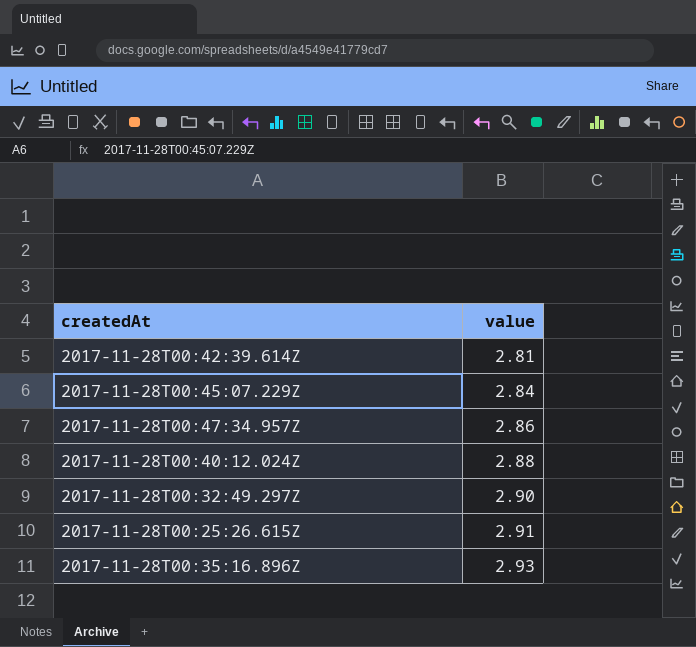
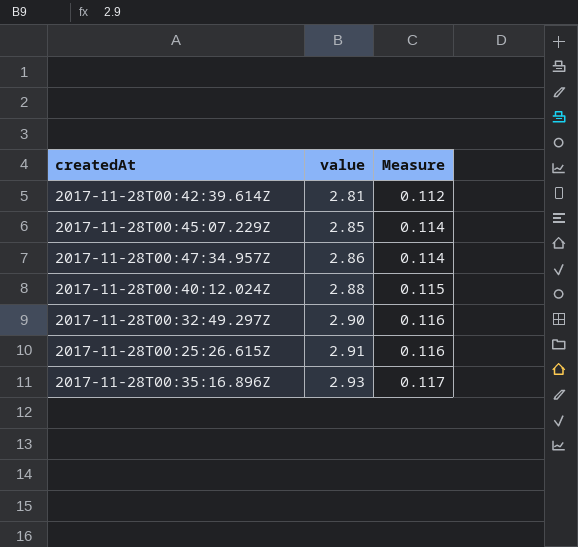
column Measure | formula: none -> [value] * 0.04
2017-11-28T00:45:07.229Z | value: 2.84 -> 2.85

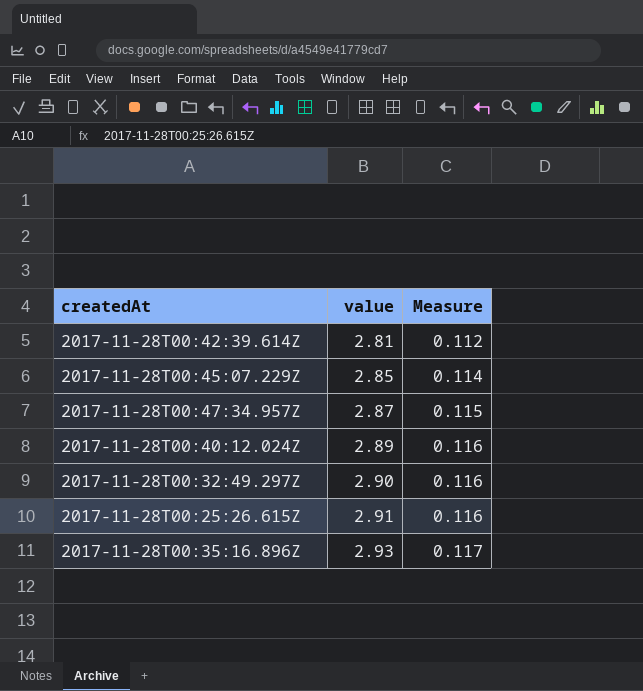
2017-11-28T00:47:34.957Z | value: 2.86 -> 2.87
2017-11-28T00:47:34.957Z | Measure: 0.114 -> 0.115
2017-11-28T00:40:12.024Z | value: 2.88 -> 2.89
2017-11-28T00:40:12.024Z | Measure: 0.115 -> 0.116

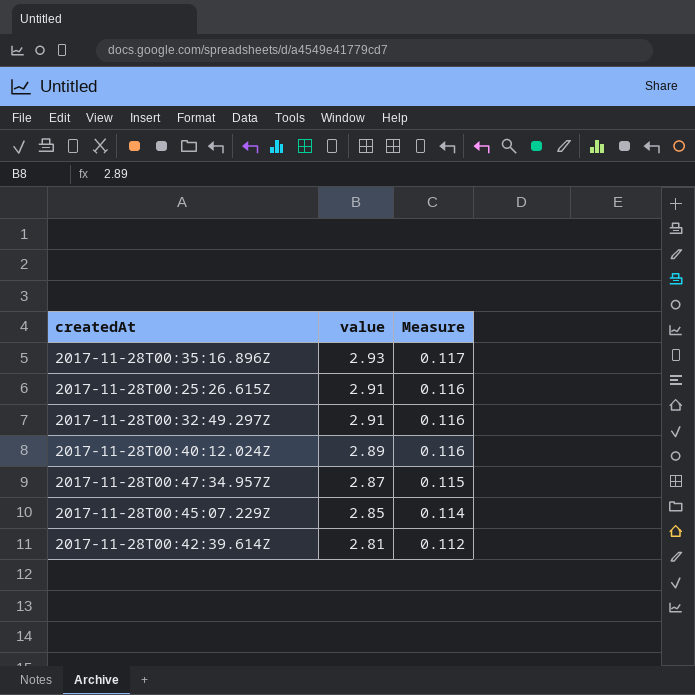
row order: value ascending -> value descending
2017-11-28T00:32:49.297Z | value: 2.90 -> 2.91

